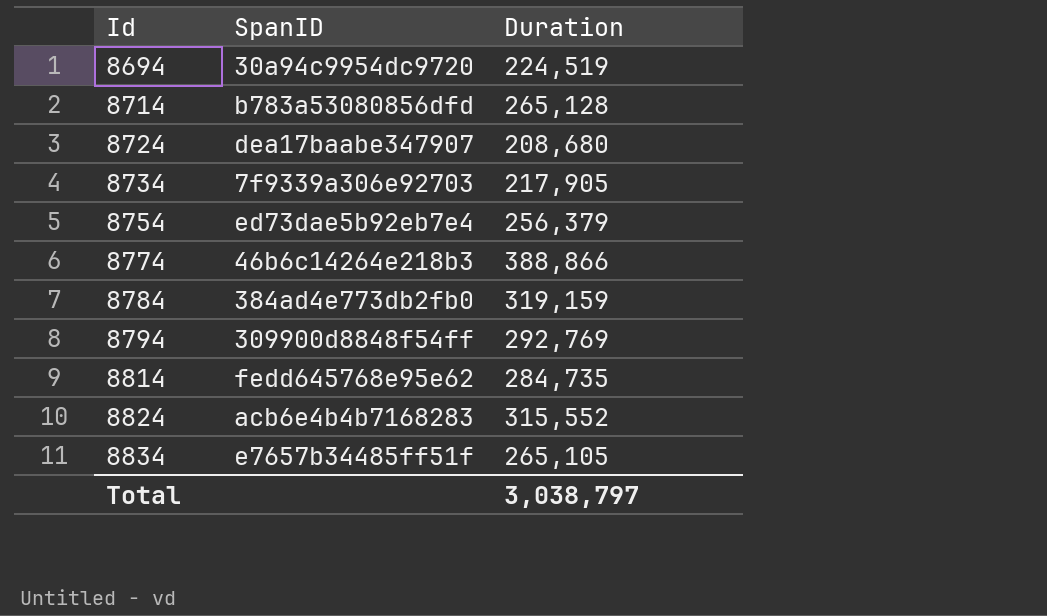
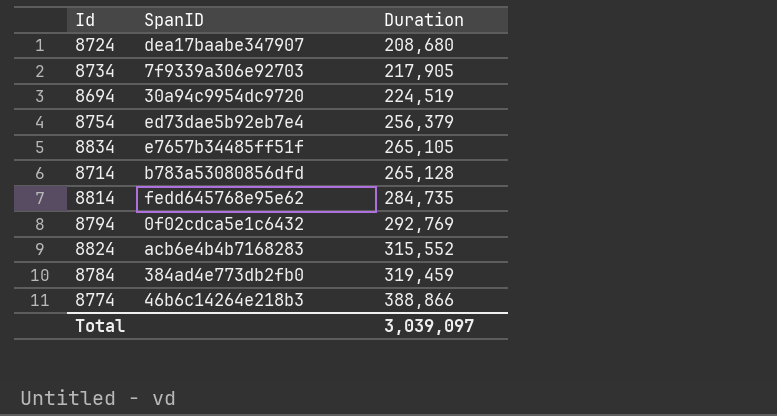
row order: Id ascending -> Duration ascending
8794 | SpanID: 309900d8848f54ff -> 0f02cdca5e1c6432
8784 | Duration: 319,159 -> 319,459
Total | Duration: 3,038,797 -> 3,039,097

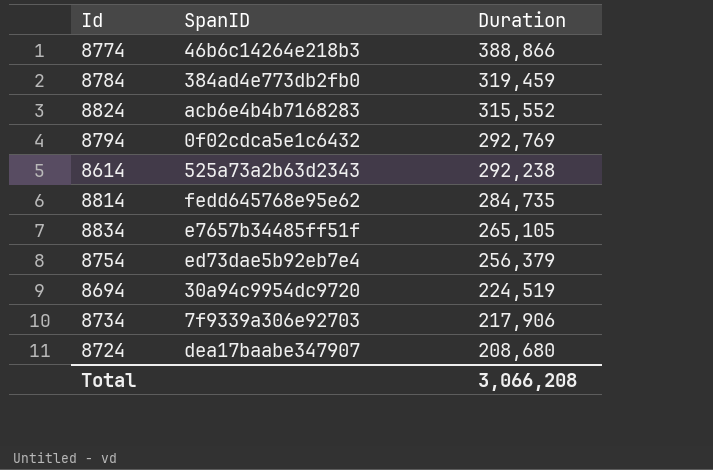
row order: Duration ascending -> Duration descending
row 8714: b783a53080856dfd | 265,128 -> none
row 8614: none -> 525a73a2b63d2343 | 292,238
8734 | Duration: 217,905 -> 217,906
Total | Duration: 3,039,097 -> 3,066,208

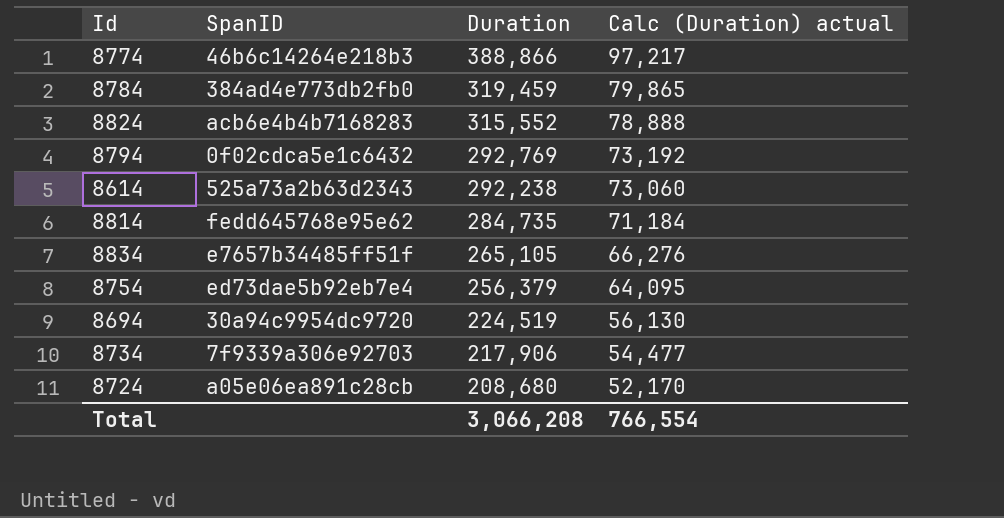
column Calc (Duration) actual | formula: none -> [Duration] * 0.25
8724 | SpanID: dea17baabe347907 -> a05e06ea891c28cb

